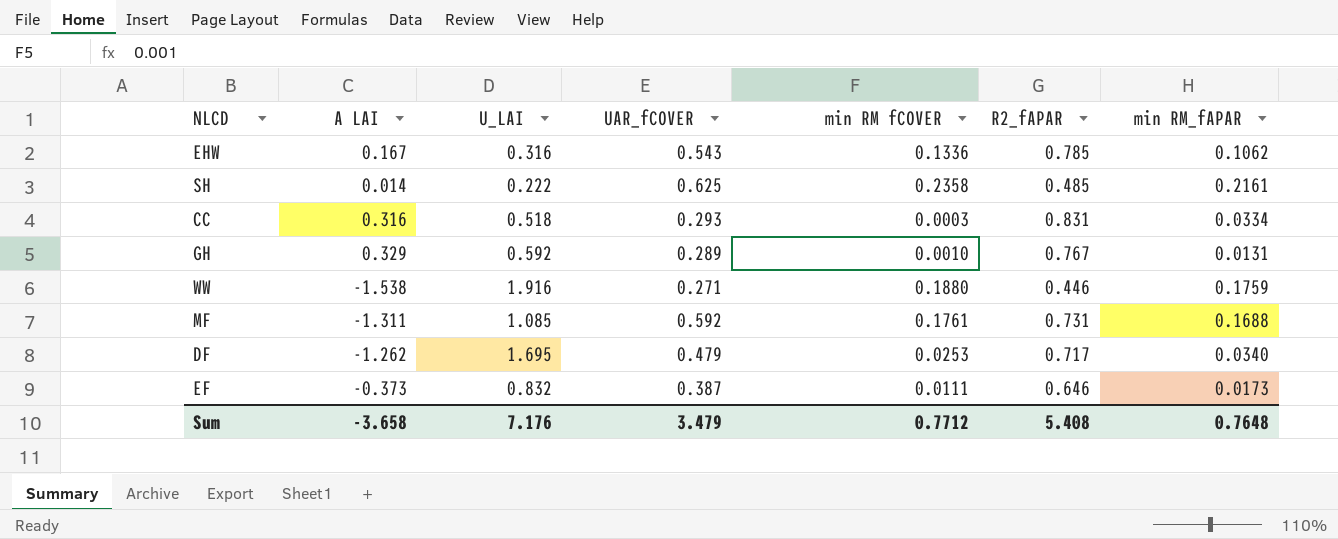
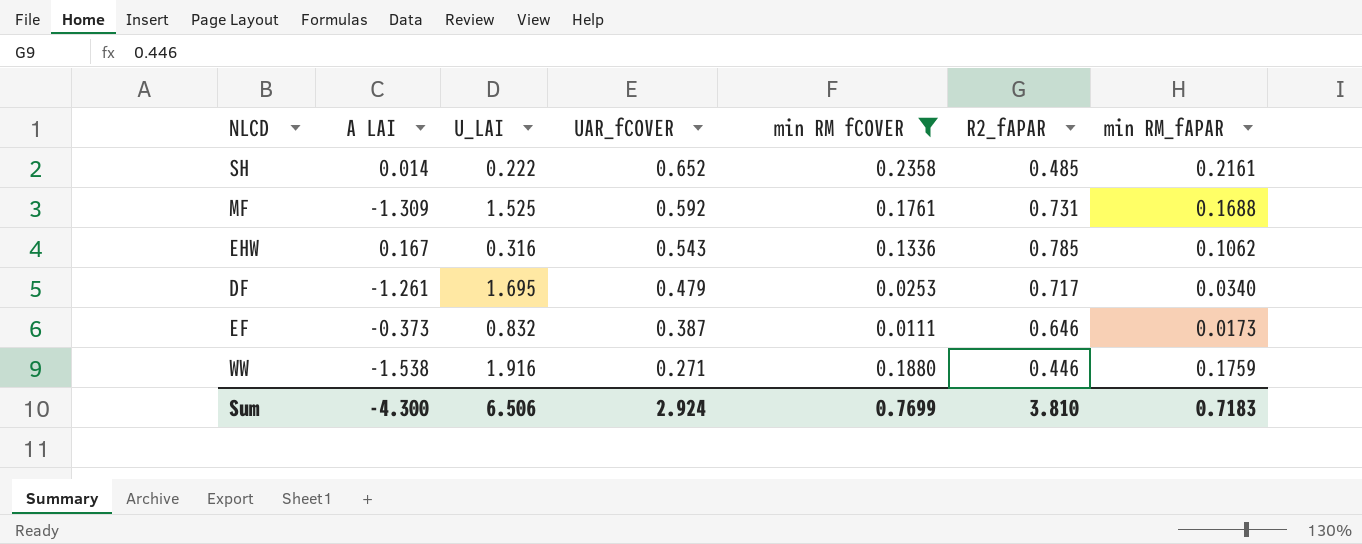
filter: none -> min RM fCOVER >= 0.0111
row order: none -> UAR_fCOVER descending
SH | UAR_fCOVER: 0.625 -> 0.652
MF | A LAI: -1.311 -> -1.309
MF | U_LAI: 1.085 -> 1.525
DF | A LAI: -1.262 -> -1.261
Sum | A LAI: -3.658 -> -4.300
Sum | U_LAI: 7.176 -> 6.506
Sum | UAR_fCOVER: 3.479 -> 2.924
Sum | min RM fCOVER: 0.7712 -> 0.7699
Sum | R2_fAPAR: 5.408 -> 3.810
Sum | min RM_fAPAR: 0.7648 -> 0.7183

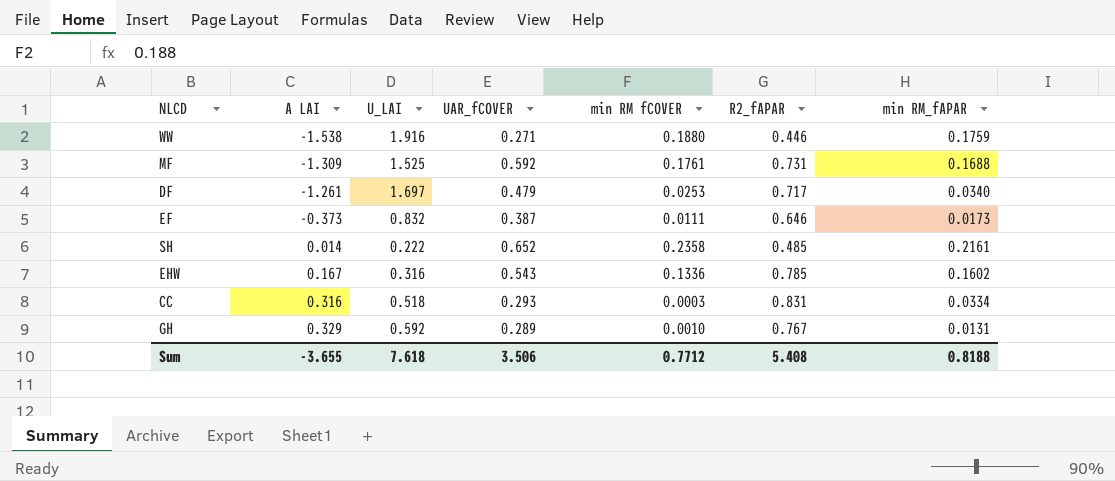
filter: min RM fCOVER >= 0.0111 -> none
row order: UAR_fCOVER descending -> A LAI ascending
DF | U_LAI: 1.695 -> 1.697
EHW | min RM_fAPAR: 0.1062 -> 0.1602
Sum | A LAI: -4.300 -> -3.655
Sum | U_LAI: 6.506 -> 7.618
Sum | UAR_fCOVER: 2.924 -> 3.506
Sum | min RM fCOVER: 0.7699 -> 0.7712
Sum | R2_fAPAR: 3.810 -> 5.408
Sum | min RM_fAPAR: 0.7183 -> 0.8188

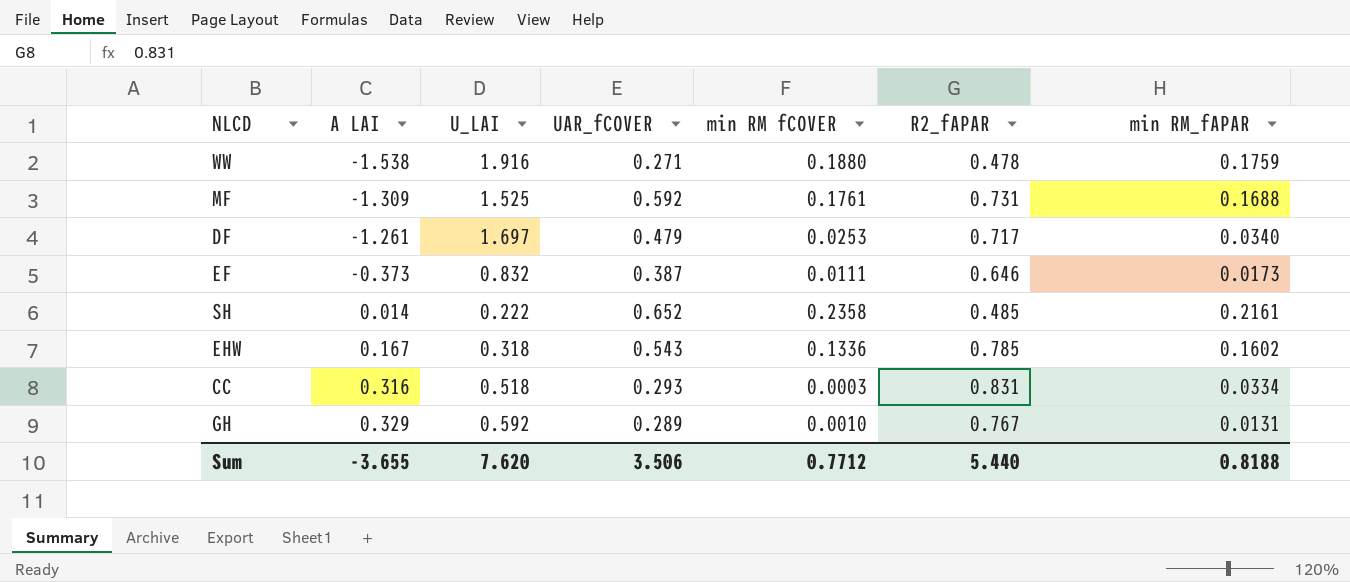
WW | R2_fAPAR: 0.446 -> 0.478
EHW | U_LAI: 0.316 -> 0.318
Sum | U_LAI: 7.618 -> 7.620
Sum | R2_fAPAR: 5.408 -> 5.440

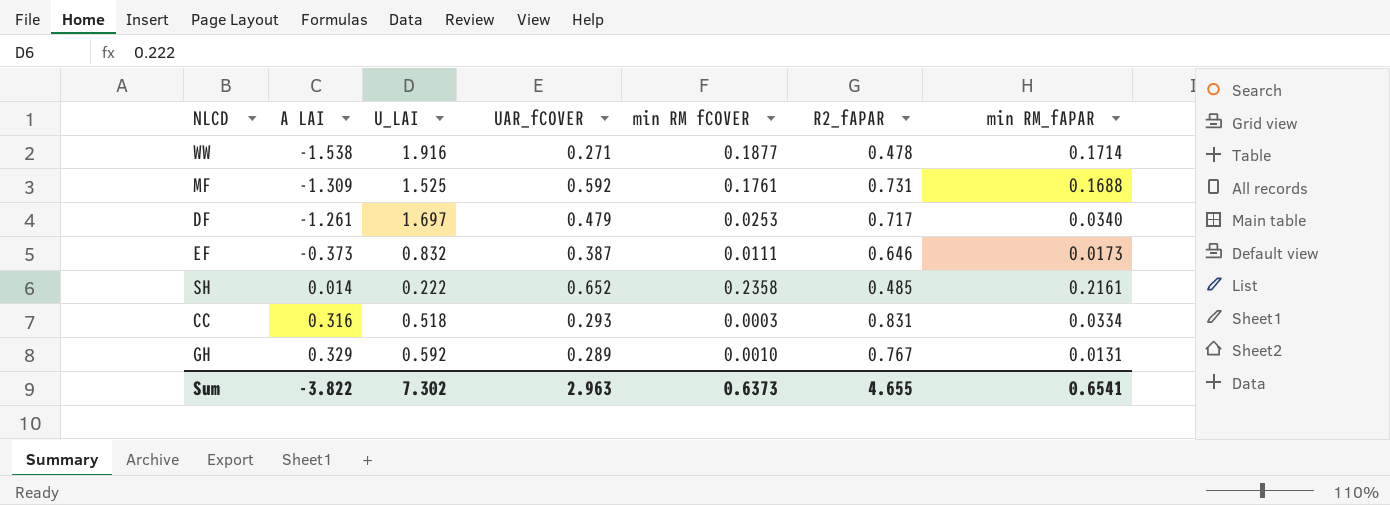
row EHW: 0.167 | 0.318 | 0.543 | 0.1336 | 0.785 | 0.1602 -> none
WW | min RM fCOVER: 0.1880 -> 0.1877
WW | min RM_fAPAR: 0.1759 -> 0.1714
Sum | A LAI: -3.655 -> -3.822
Sum | U_LAI: 7.620 -> 7.302
Sum | UAR_fCOVER: 3.506 -> 2.963
Sum | min RM fCOVER: 0.7712 -> 0.6373
Sum | R2_fAPAR: 5.440 -> 4.655
Sum | min RM_fAPAR: 0.8188 -> 0.6541

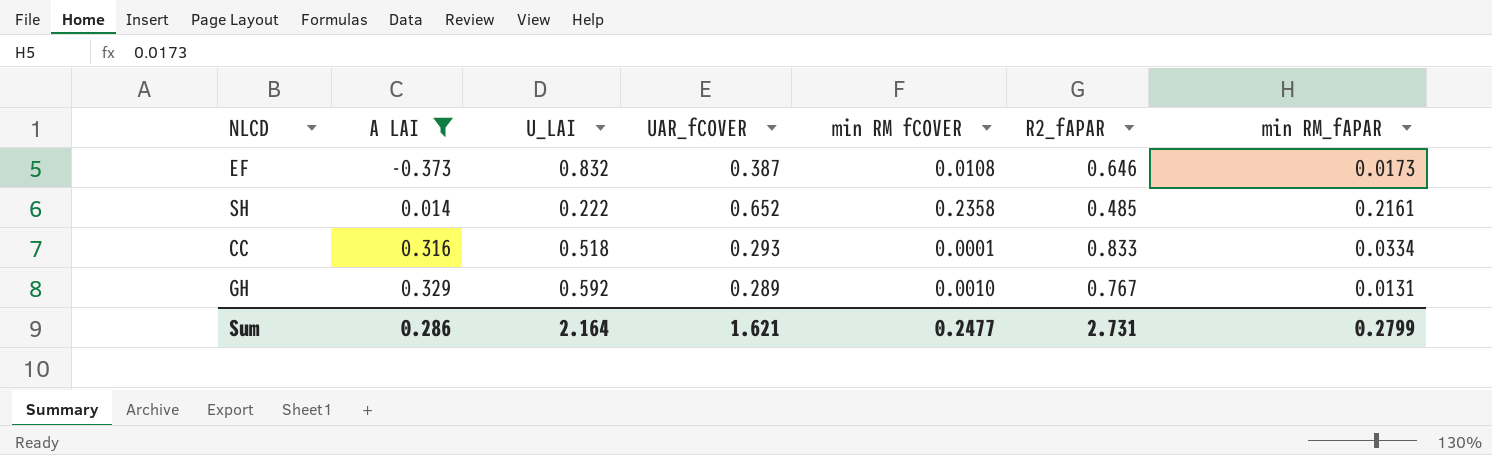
filter: none -> A LAI >= -0.373
EF | min RM fCOVER: 0.0111 -> 0.0108
CC | min RM fCOVER: 0.0003 -> 0.0001
CC | R2_fAPAR: 0.831 -> 0.833
Sum | A LAI: -3.822 -> 0.286
Sum | U_LAI: 7.302 -> 2.164
Sum | UAR_fCOVER: 2.963 -> 1.621
Sum | min RM fCOVER: 0.6373 -> 0.2477
Sum | R2_fAPAR: 4.655 -> 2.731
Sum | min RM_fAPAR: 0.6541 -> 0.2799

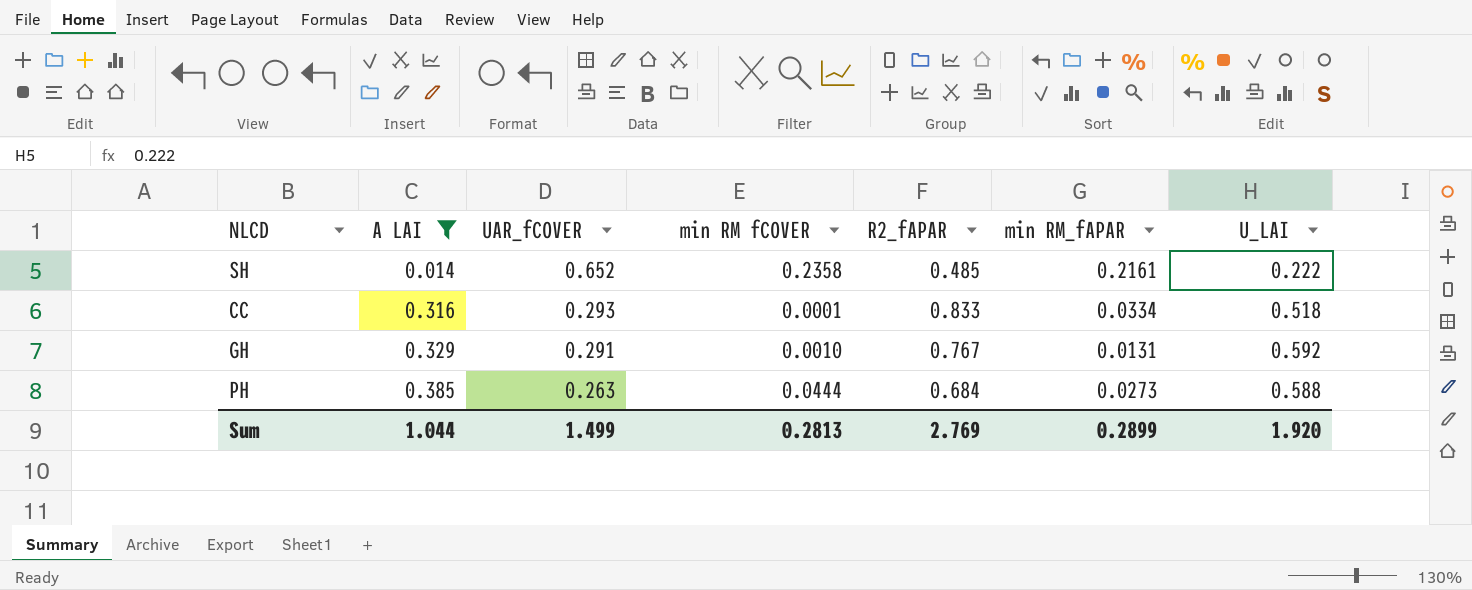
column U_LAI | position: 3 -> 7
row EF: -0.373 | 0.832 | 0.387 | 0.0108 | 0.646 | 0.0173 -> none
GH | UAR_fCOVER: 0.289 -> 0.291
row PH: none -> 0.385 | 0.263 | 0.0444 | 0.684 | 0.0273 | 0.588
Sum | A LAI: 0.286 -> 1.044
Sum | UAR_fCOVER: 1.621 -> 1.499
Sum | min RM fCOVER: 0.2477 -> 0.2813
Sum | R2_fAPAR: 2.731 -> 2.769
Sum | min RM_fAPAR: 0.2799 -> 0.2899
Sum | U_LAI: 2.164 -> 1.920

